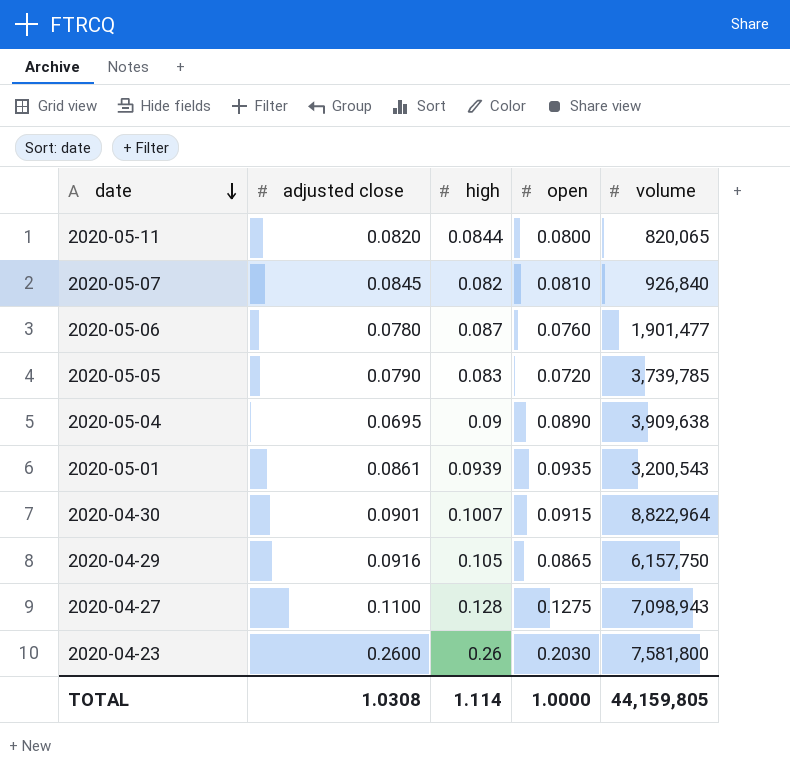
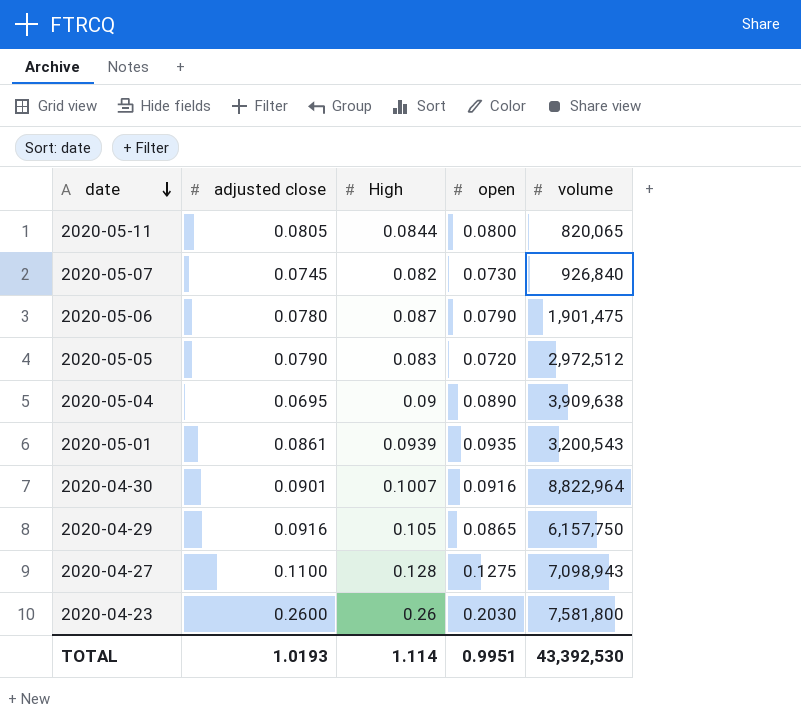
column name: high -> High
2020-05-11 | adjusted close: 0.0820 -> 0.0805
2020-05-07 | adjusted close: 0.0845 -> 0.0745
2020-05-07 | open: 0.0810 -> 0.0730
2020-05-06 | open: 0.0760 -> 0.0790
2020-05-06 | volume: 1,901,477 -> 1,901,475
2020-05-05 | volume: 3,739,785 -> 2,972,512
2020-04-30 | open: 0.0915 -> 0.0916
TOTAL | adjusted close: 1.0308 -> 1.0193
TOTAL | open: 1.0000 -> 0.9951
TOTAL | volume: 44,159,805 -> 43,392,530

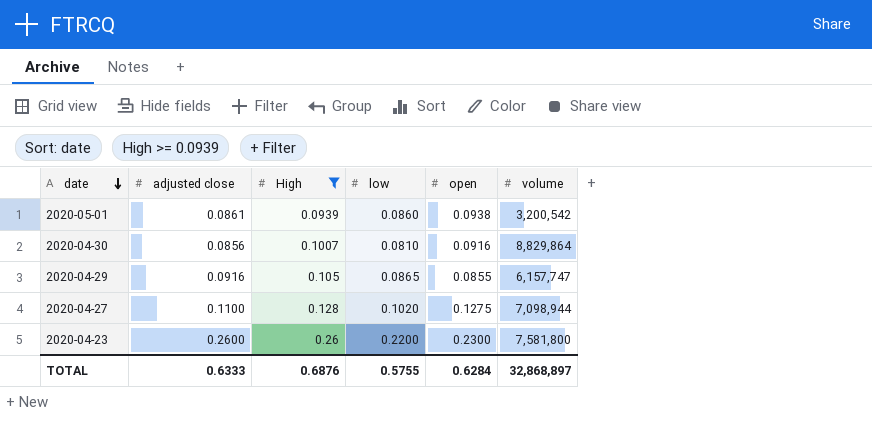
filter: none -> High >= 0.0939
column low | position: none -> 4
2020-05-01 | open: 0.0935 -> 0.0938
2020-05-01 | volume: 3,200,543 -> 3,200,542
2020-04-30 | adjusted close: 0.0901 -> 0.0856
2020-04-30 | volume: 8,822,964 -> 8,829,864
2020-04-29 | open: 0.0865 -> 0.0855
2020-04-29 | volume: 6,157,750 -> 6,157,747
2020-04-27 | volume: 7,098,943 -> 7,098,944
2020-04-23 | open: 0.2030 -> 0.2300
TOTAL | adjusted close: 1.0193 -> 0.6333
TOTAL | High: 1.114 -> 0.6876
TOTAL | open: 0.9951 -> 0.6284
TOTAL | volume: 43,392,530 -> 32,868,897

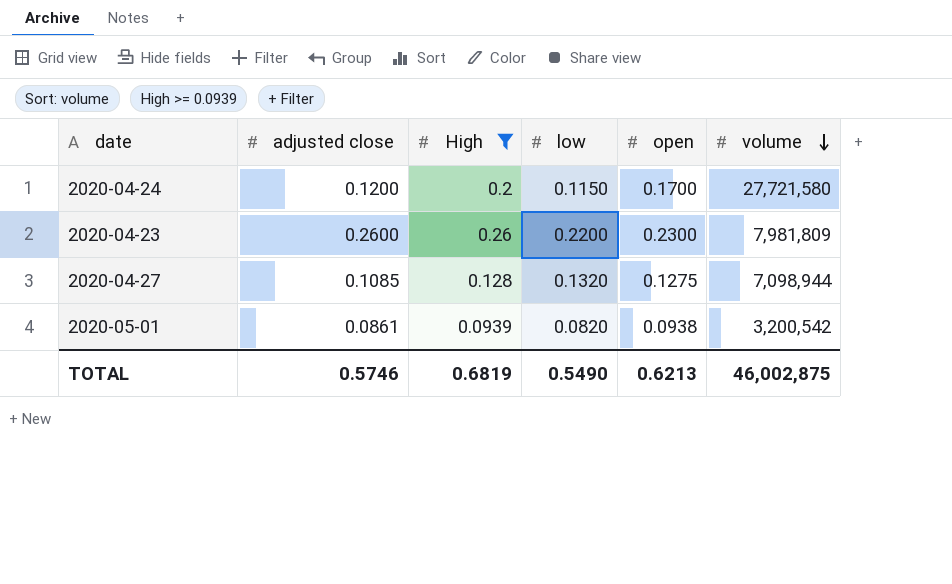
row order: date descending -> volume descending
row 2020-04-30: 0.0856 | 0.1007 | 0.0810 | 0.0916 | 8,829,864 -> none
row 2020-04-29: 0.0916 | 0.105 | 0.0865 | 0.0855 | 6,157,747 -> none
row 2020-04-24: none -> 0.1200 | 0.2 | 0.1150 | 0.1700 | 27,721,580
2020-04-23 | volume: 7,581,800 -> 7,981,809
2020-04-27 | adjusted close: 0.1100 -> 0.1085
2020-04-27 | low: 0.1020 -> 0.1320
2020-05-01 | low: 0.0860 -> 0.0820
TOTAL | adjusted close: 0.6333 -> 0.5746
TOTAL | High: 0.6876 -> 0.6819
TOTAL | low: 0.5755 -> 0.5490
TOTAL | open: 0.6284 -> 0.6213
TOTAL | volume: 32,868,897 -> 46,002,875

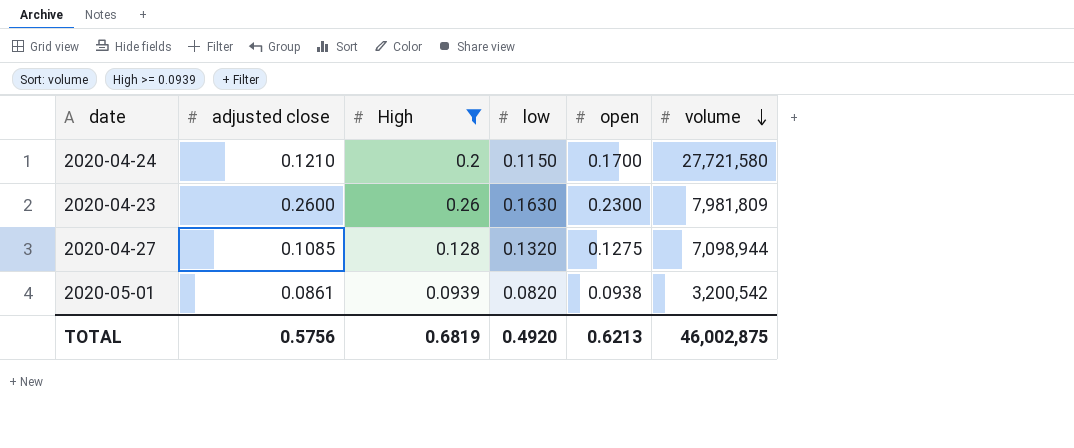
2020-04-24 | adjusted close: 0.1200 -> 0.1210
2020-04-23 | low: 0.2200 -> 0.1630
TOTAL | adjusted close: 0.5746 -> 0.5756
TOTAL | low: 0.5490 -> 0.4920

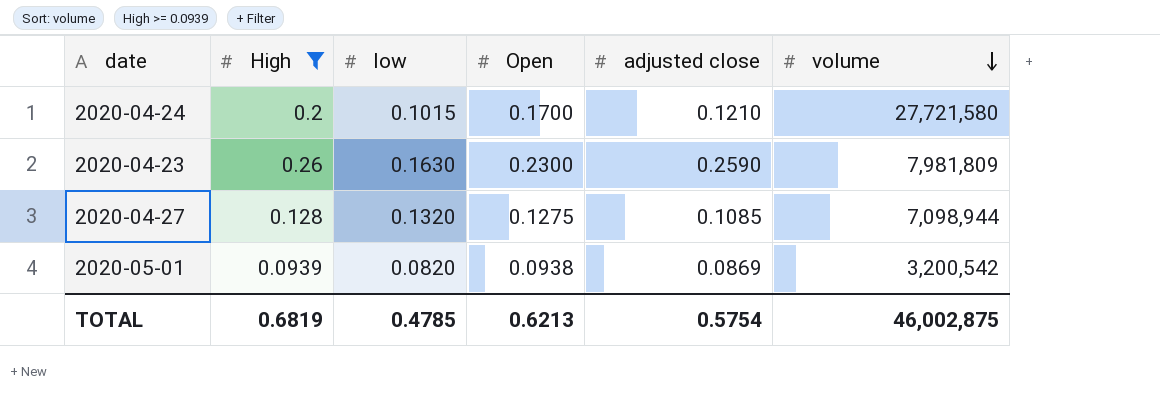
column name: open -> Open
column adjusted close | position: 2 -> 5
2020-04-24 | low: 0.1150 -> 0.1015
2020-04-23 | adjusted close: 0.2600 -> 0.2590
2020-05-01 | adjusted close: 0.0861 -> 0.0869
TOTAL | low: 0.4920 -> 0.4785
TOTAL | adjusted close: 0.5756 -> 0.5754

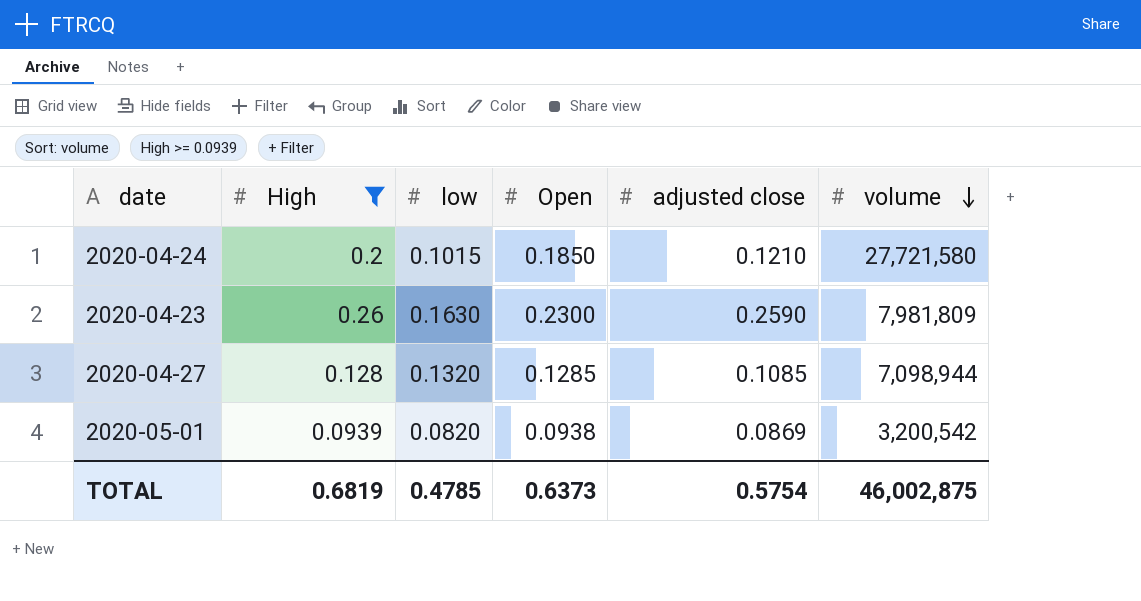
2020-04-24 | Open: 0.1700 -> 0.1850
2020-04-27 | Open: 0.1275 -> 0.1285
TOTAL | Open: 0.6213 -> 0.6373

